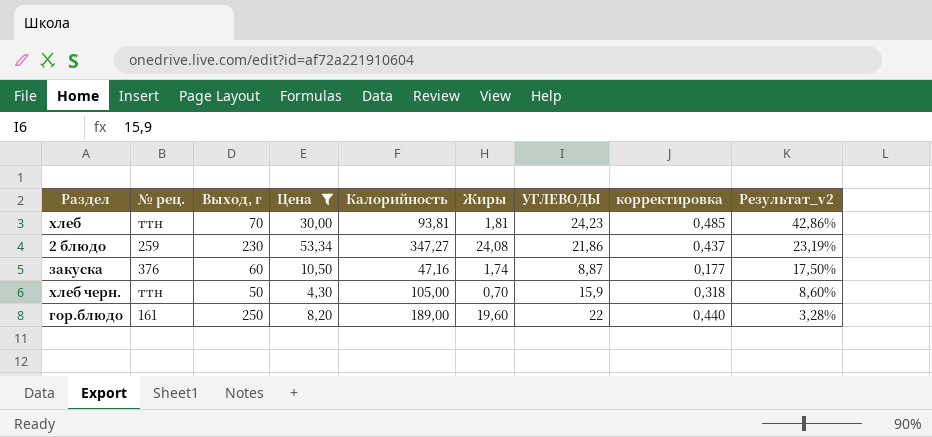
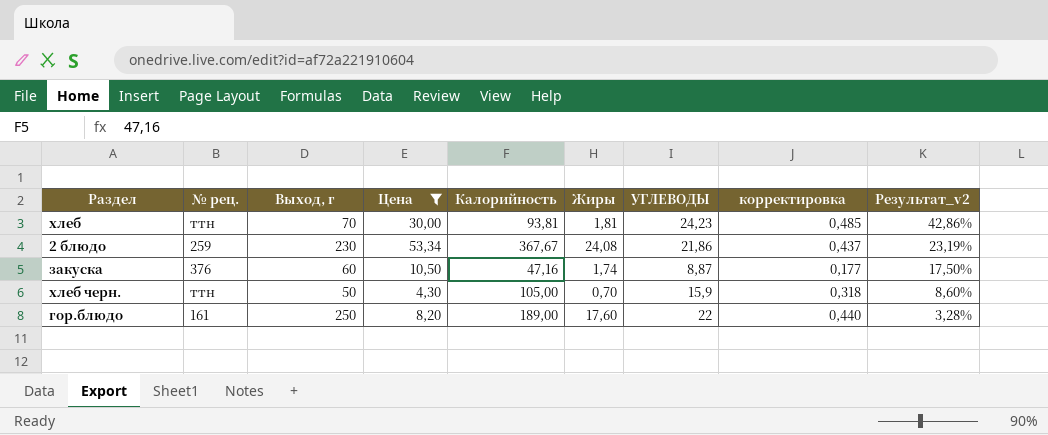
2 блюдо | Калорийность: 347,27 -> 367,67
гор.блюдо | Жиры: 19,60 -> 17,60

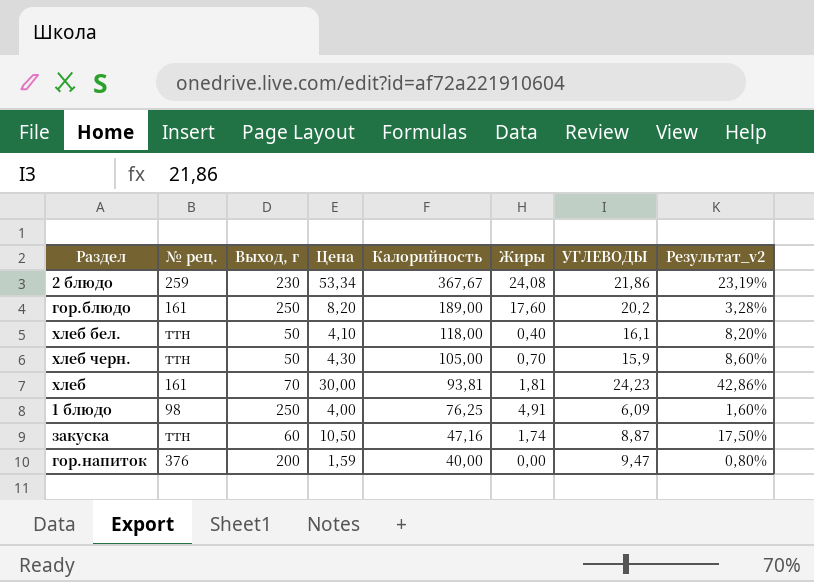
filter: Цена >= 4,30 -> none
row order: Результат_v2 descending -> Калорийность descending
column корректировка | formula: [УГЛЕВОДЫ] * 0,02 -> none
гор.блюдо | УГЛЕВОДЫ: 22 -> 20,2
хлеб | № рец.: ттн -> 161
закуска | № рец.: 376 -> ттн

